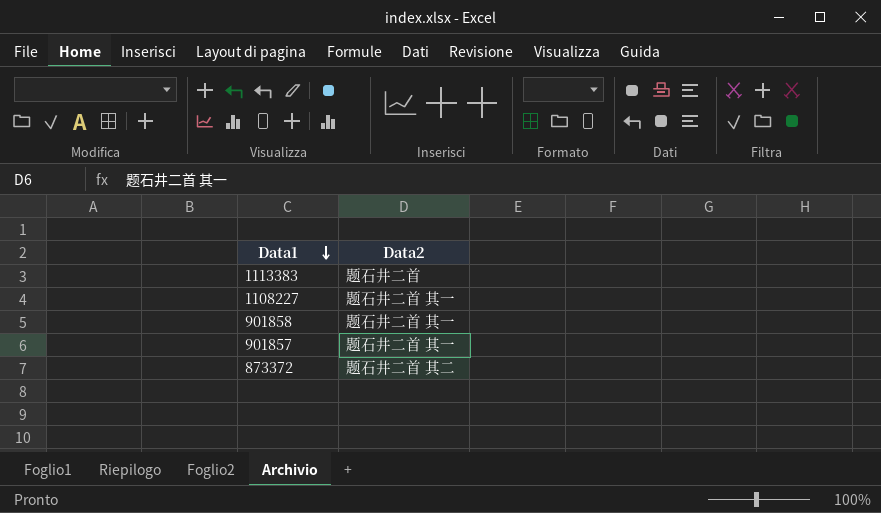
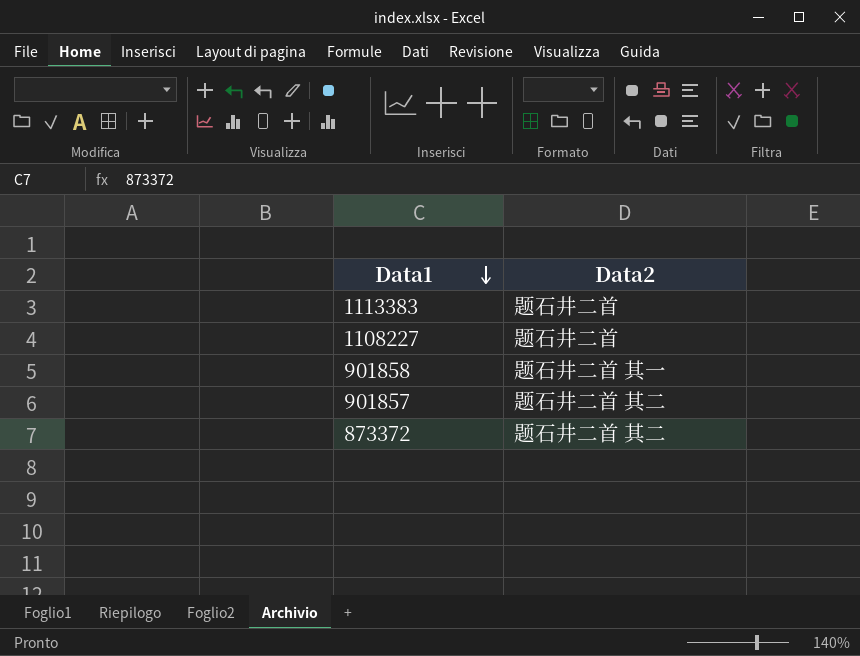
1108227 | Data2: 题石井二首 其一 -> 题石井二首
901857 | Data2: 题石井二首 其一 -> 题石井二首 其二

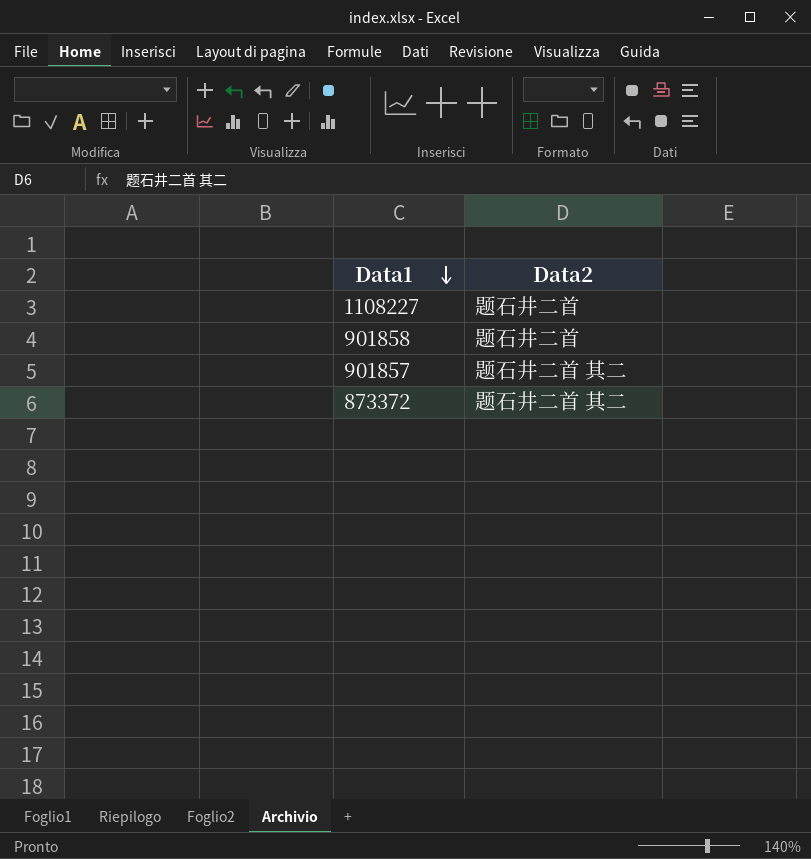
row 1113383: 题石井二首 -> none
901858 | Data2: 题石井二首 其一 -> 题石井二首

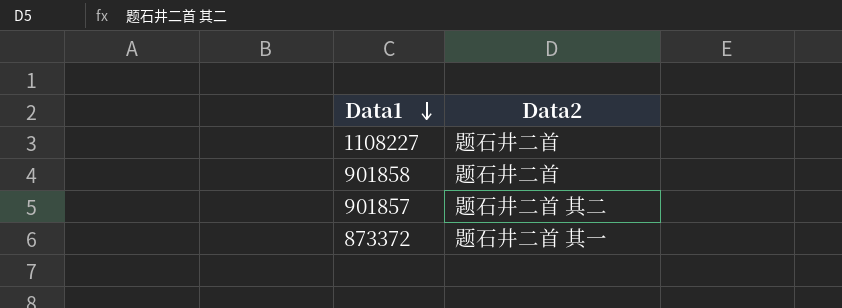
873372 | Data2: 题石井二首 其二 -> 题石井二首 其一

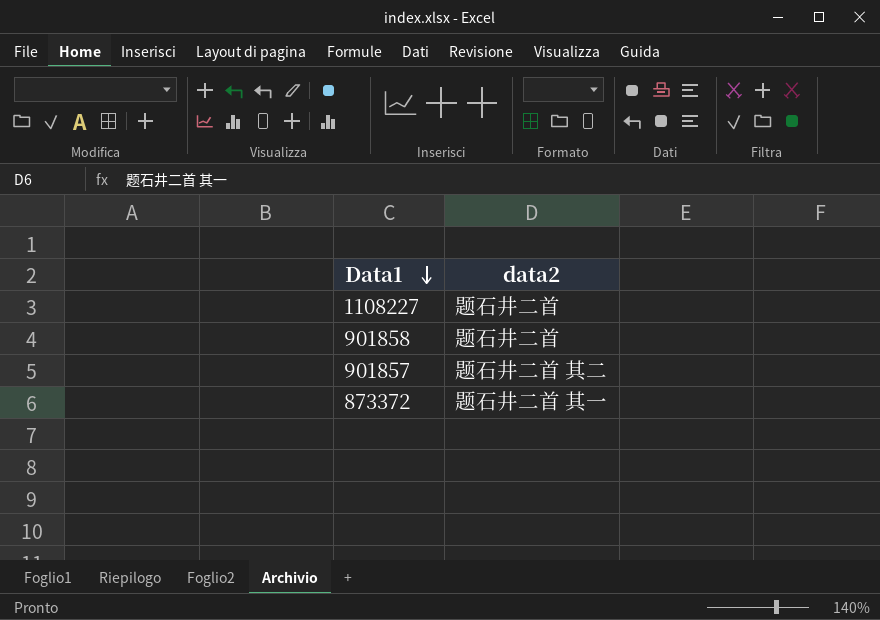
column name: Data2 -> data2

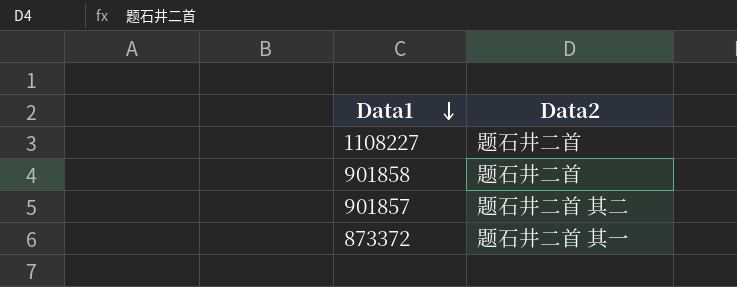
column name: data2 -> Data2

